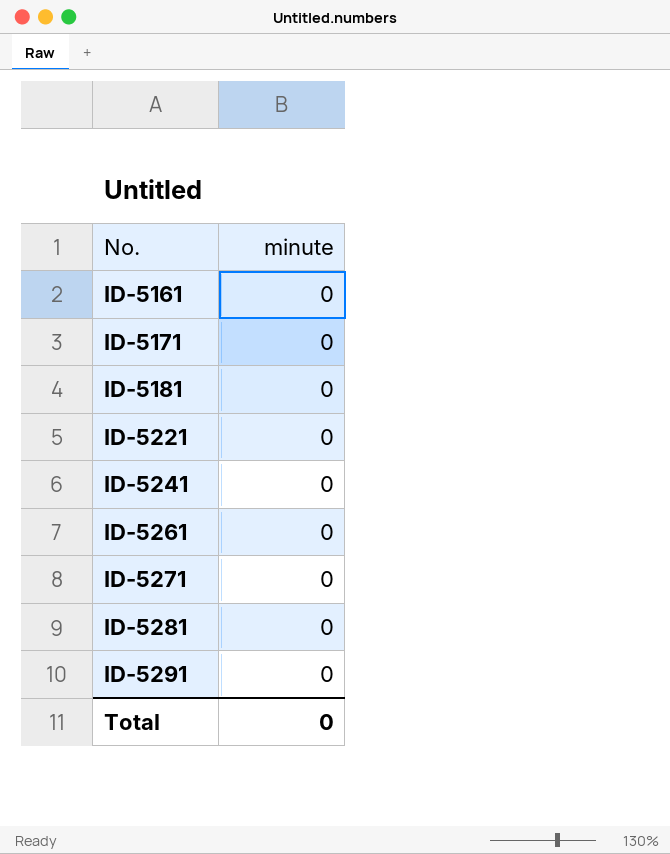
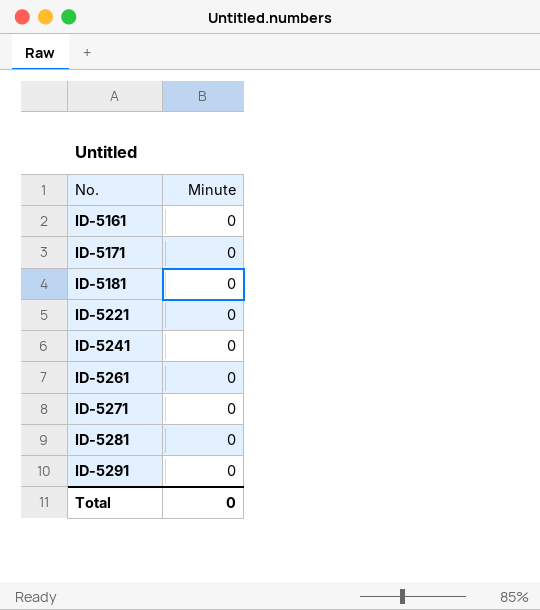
column name: minute -> Minute

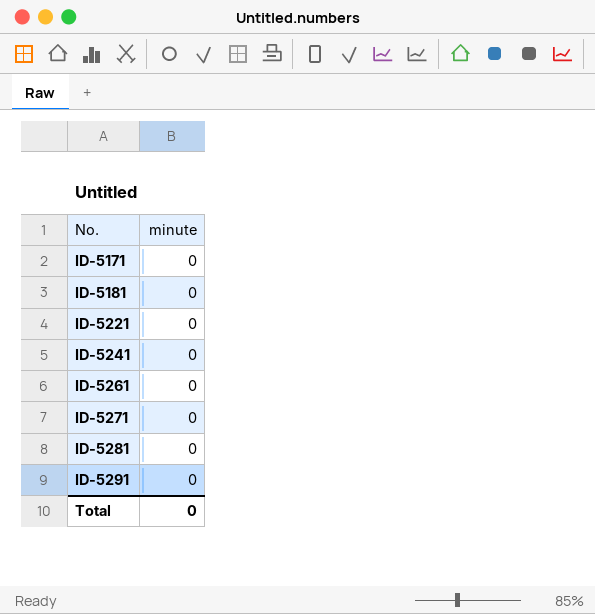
column name: Minute -> minute
row ID-5161: 0 -> none

